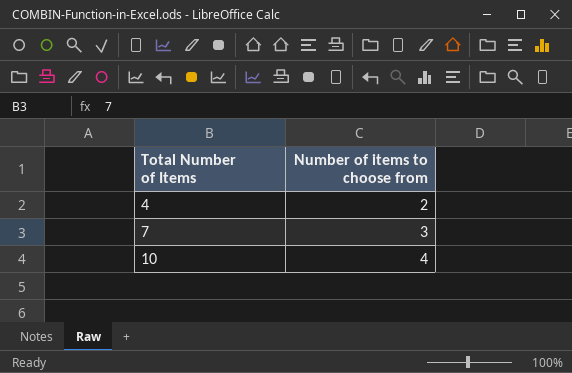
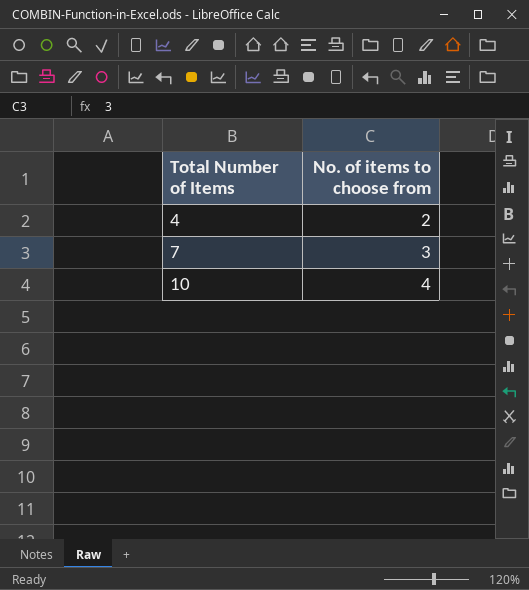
column name: Number of items to choose from -> No. of items to choose from

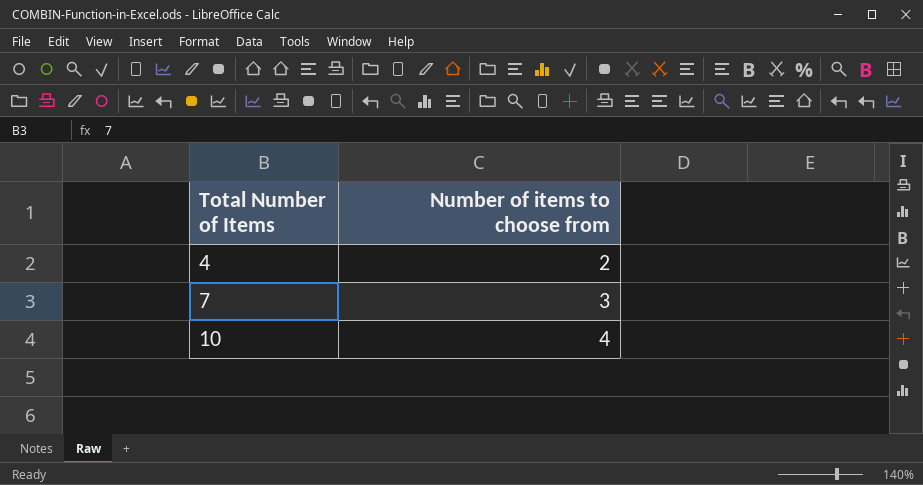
column name: No. of items to choose from -> Number of items to choose from

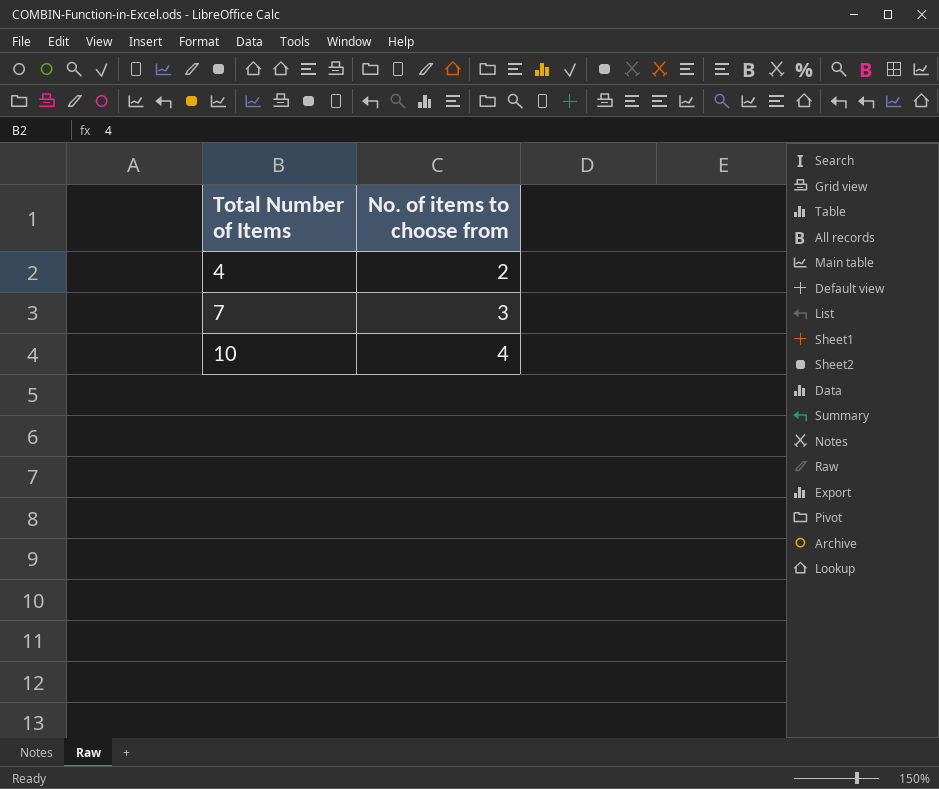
column name: Number of items to choose from -> No. of items to choose from

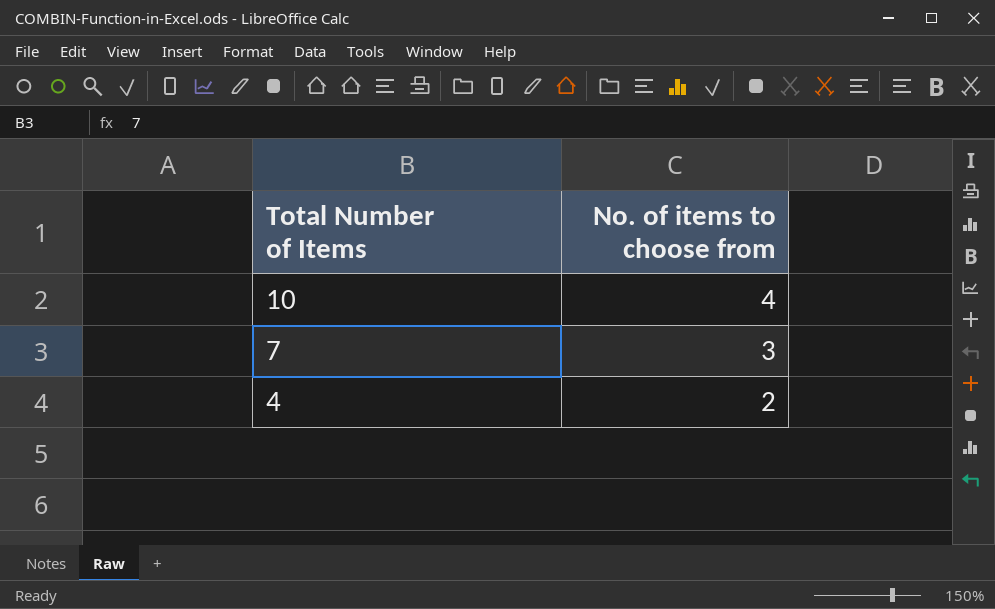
row order: Total Number of Items ascending -> Total Number of Items descending

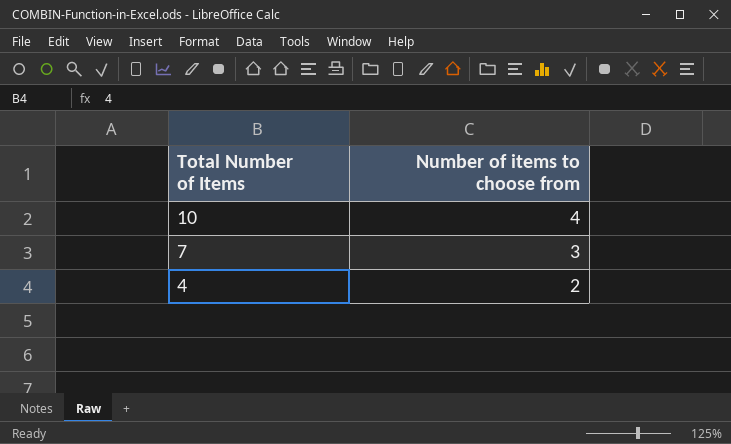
column name: No. of items to choose from -> Number of items to choose from

